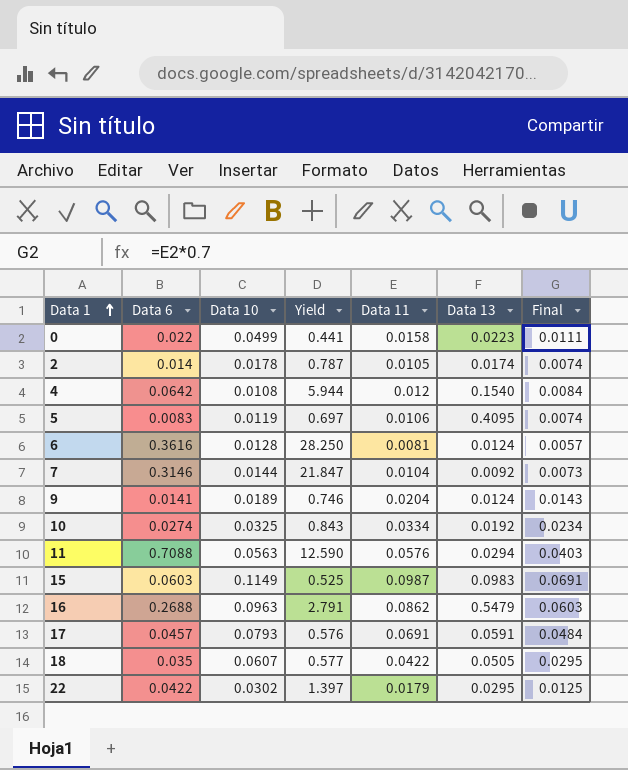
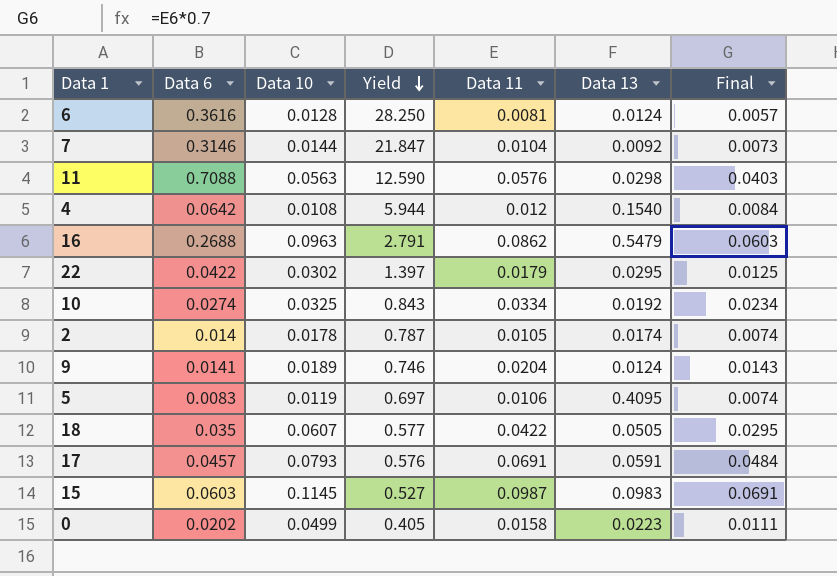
row order: Data 1 ascending -> Yield descending
11 | Data 13: 0.0294 -> 0.0298
15 | Data 10: 0.1149 -> 0.1145
15 | Yield: 0.525 -> 0.527
0 | Data 6: 0.022 -> 0.0202
0 | Yield: 0.441 -> 0.405

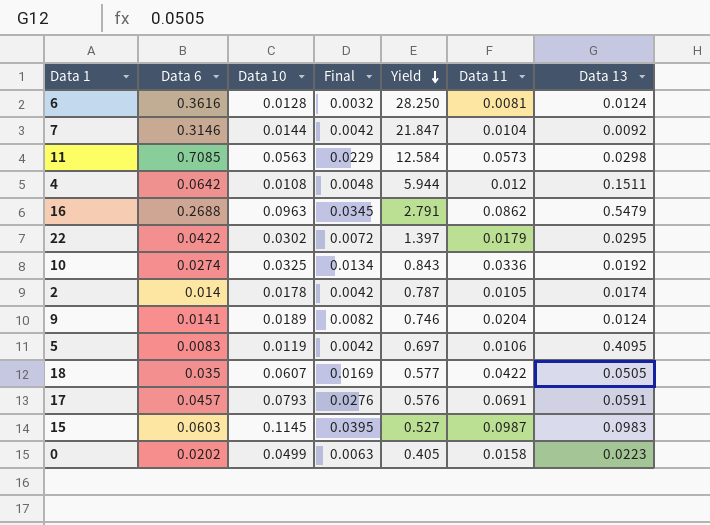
column Final | formula: [Data 11] * 0.7 -> [Data 11] * 0.4
column Final | position: 7 -> 4
11 | Data 6: 0.7088 -> 0.7085
11 | Yield: 12.590 -> 12.584
11 | Data 11: 0.0576 -> 0.0573
4 | Data 13: 0.1540 -> 0.1511
10 | Data 11: 0.0334 -> 0.0336

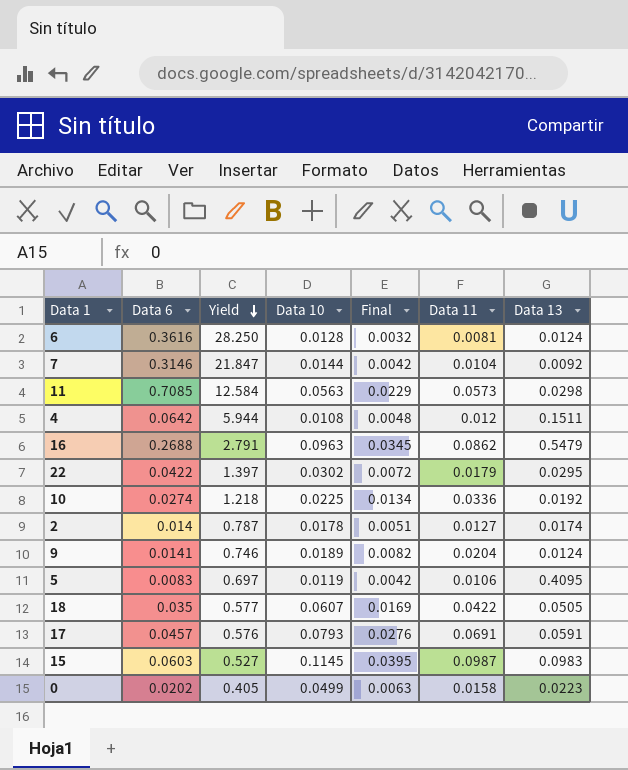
column Yield | position: 5 -> 3
10 | Yield: 0.843 -> 1.218
10 | Data 10: 0.0325 -> 0.0225
2 | Final: 0.0042 -> 0.0051
2 | Data 11: 0.0105 -> 0.0127

